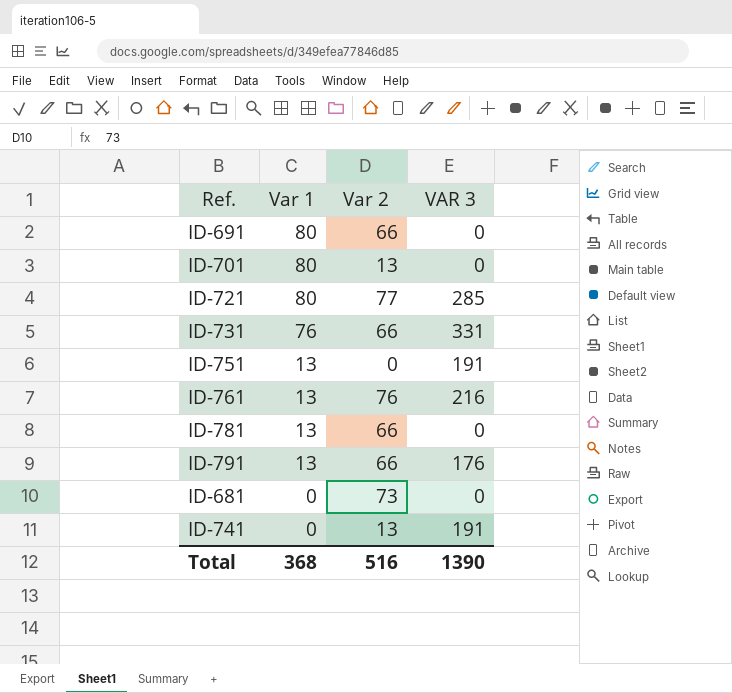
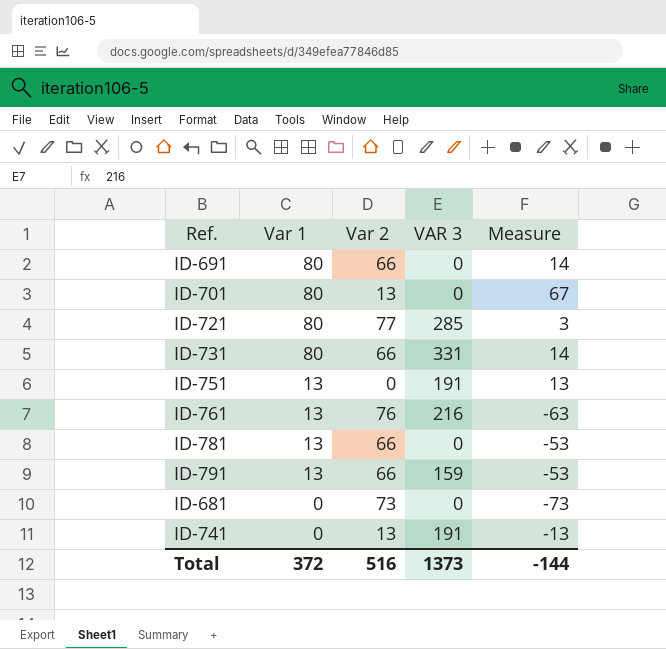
column Measure | formula: none -> [Var 1] - [Var 2]
ID-731 | Var 1: 76 -> 80
ID-791 | VAR 3: 176 -> 159
Total | Var 1: 368 -> 372
Total | VAR 3: 1390 -> 1373

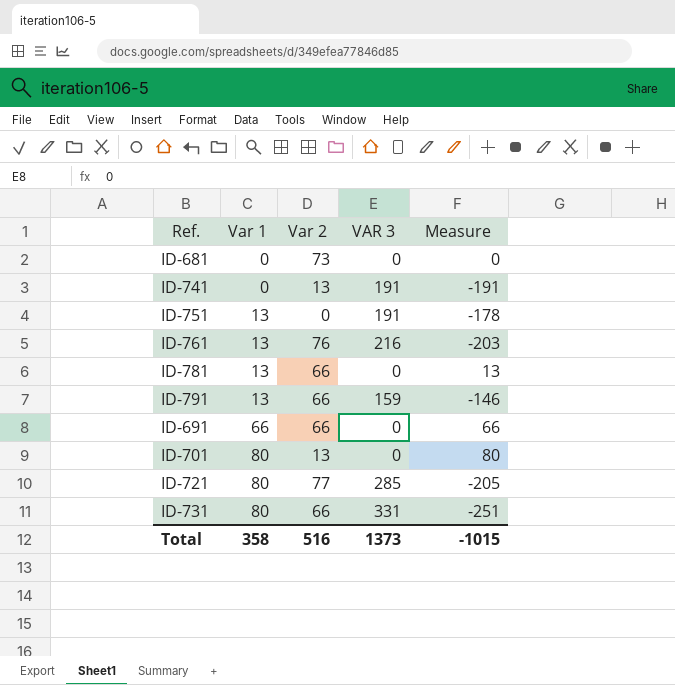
row order: Var 1 descending -> Var 1 ascending
column Measure | formula: [Var 1] - [Var 2] -> [Var 1] - [VAR 3]
ID-691 | Var 1: 80 -> 66
Total | Var 1: 372 -> 358
Total | Measure: -144 -> -1015

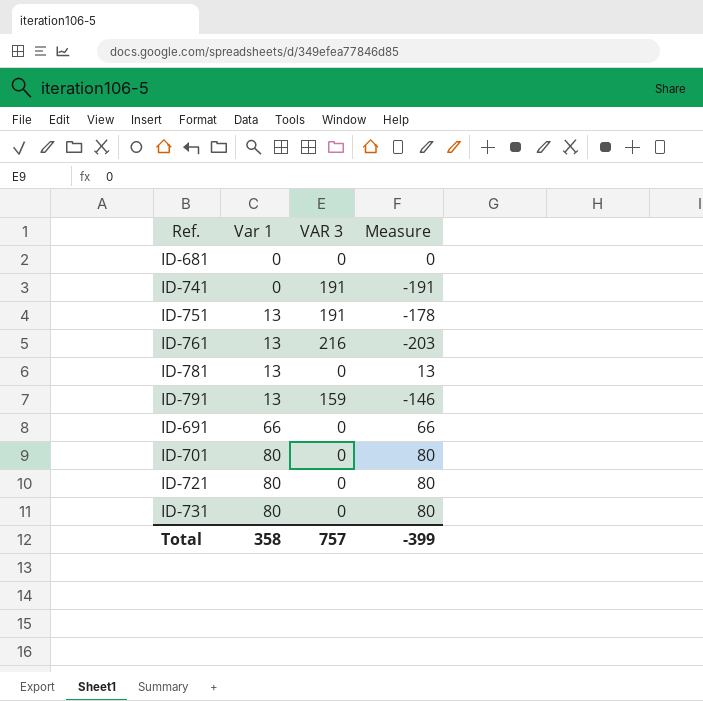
column Var 2 | position: 3 -> none
ID-721 | VAR 3: 285 -> 0
ID-721 | Measure: -205 -> 80
ID-731 | VAR 3: 331 -> 0
ID-731 | Measure: -251 -> 80
Total | VAR 3: 1373 -> 757
Total | Measure: -1015 -> -399

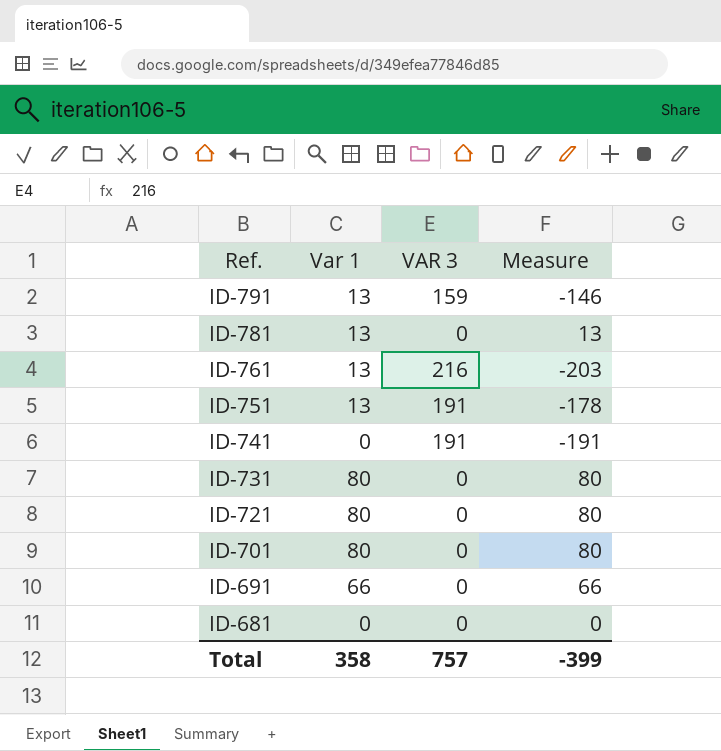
row order: Var 1 ascending -> Ref. descending

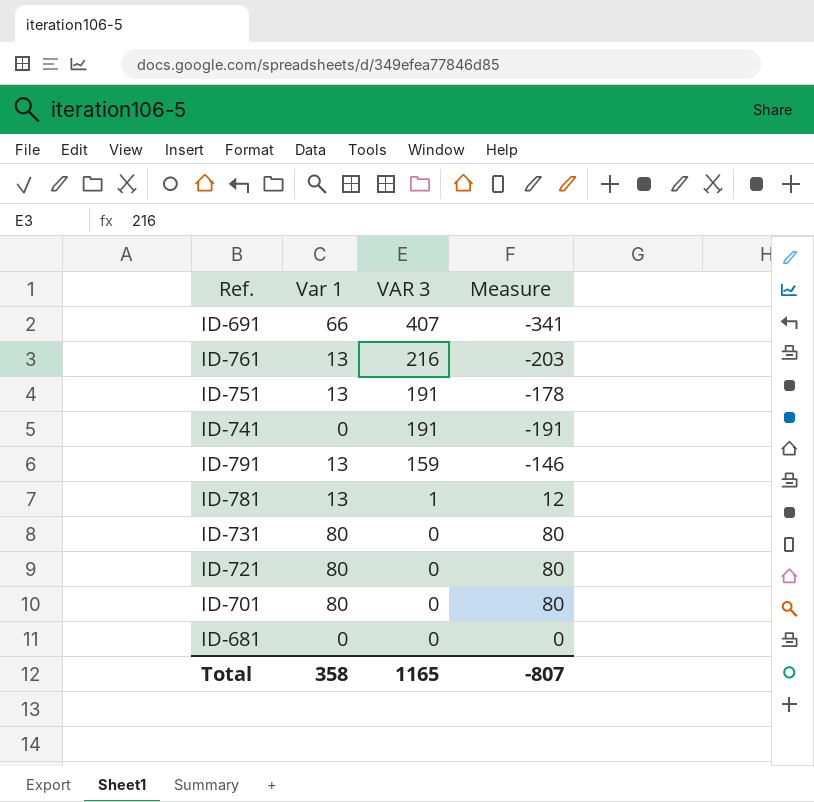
row order: Ref. descending -> VAR 3 descending
ID-691 | VAR 3: 0 -> 407
ID-691 | Measure: 66 -> -341
ID-781 | VAR 3: 0 -> 1
ID-781 | Measure: 13 -> 12
Total | VAR 3: 757 -> 1165
Total | Measure: -399 -> -807

